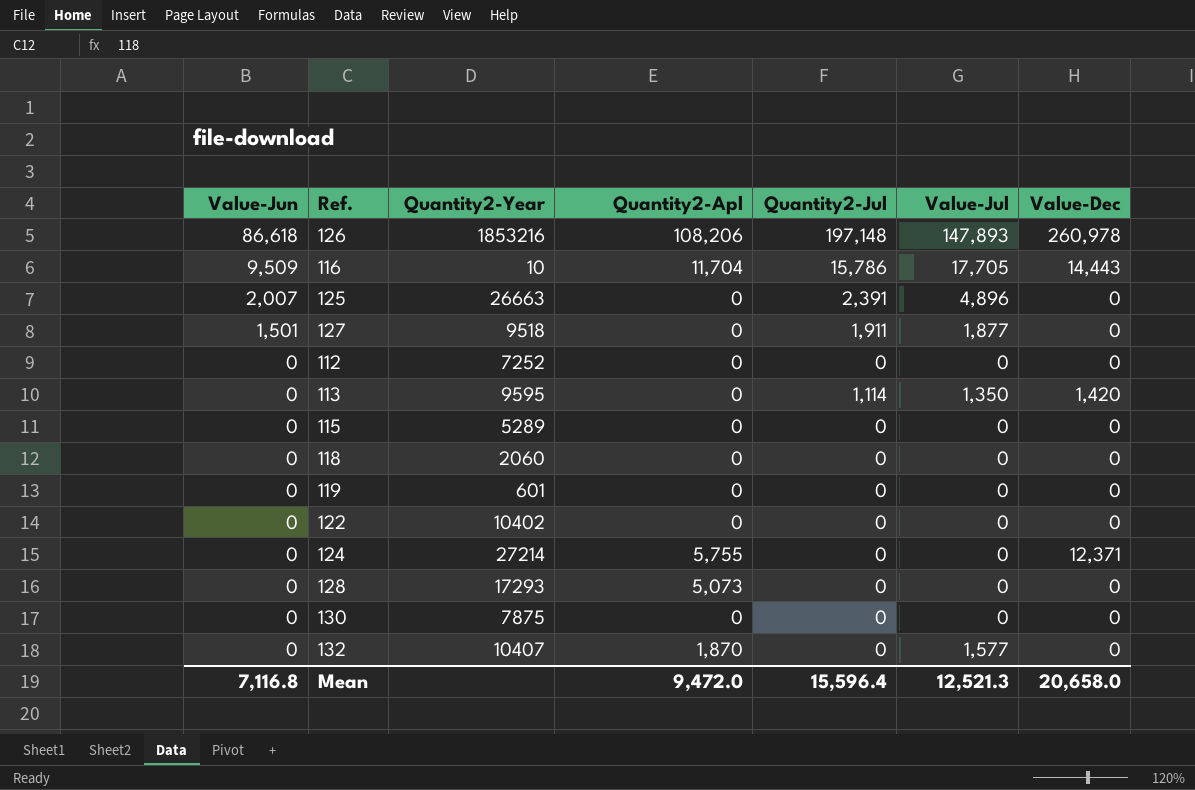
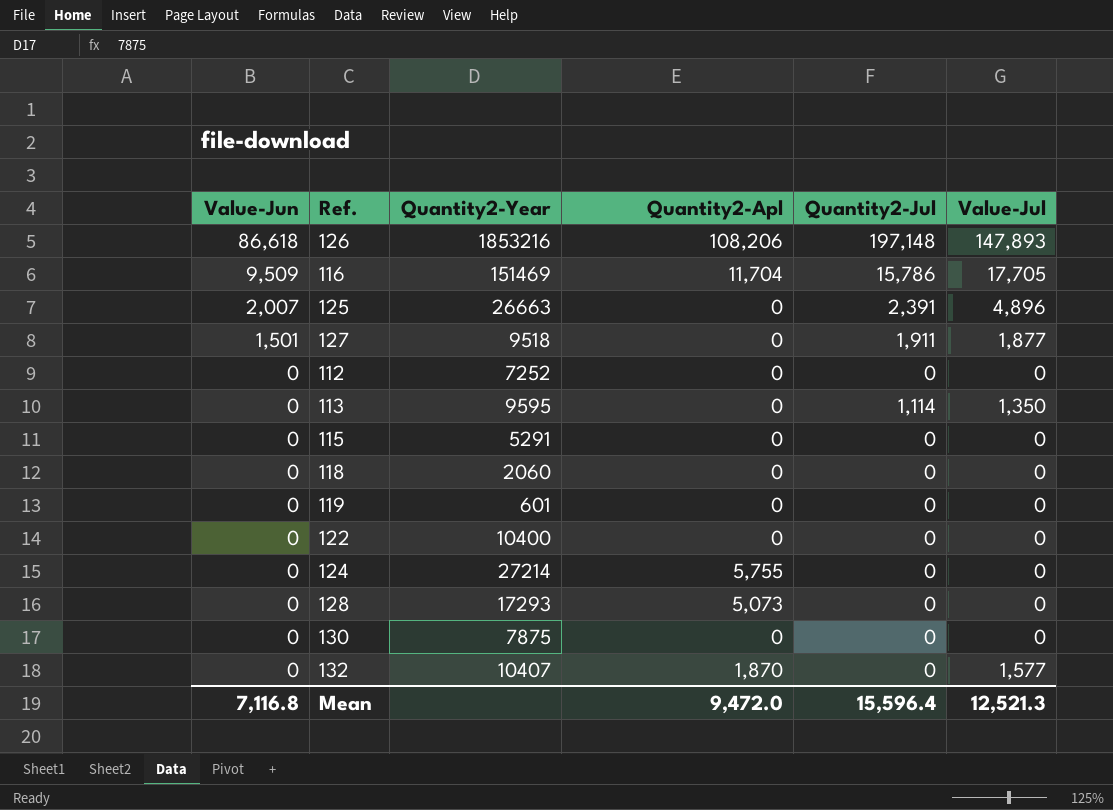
column Value-Dec | position: 7 -> none
116 | Quantity2-Year: 10 -> 151469
115 | Quantity2-Year: 5289 -> 5291
122 | Quantity2-Year: 10402 -> 10400

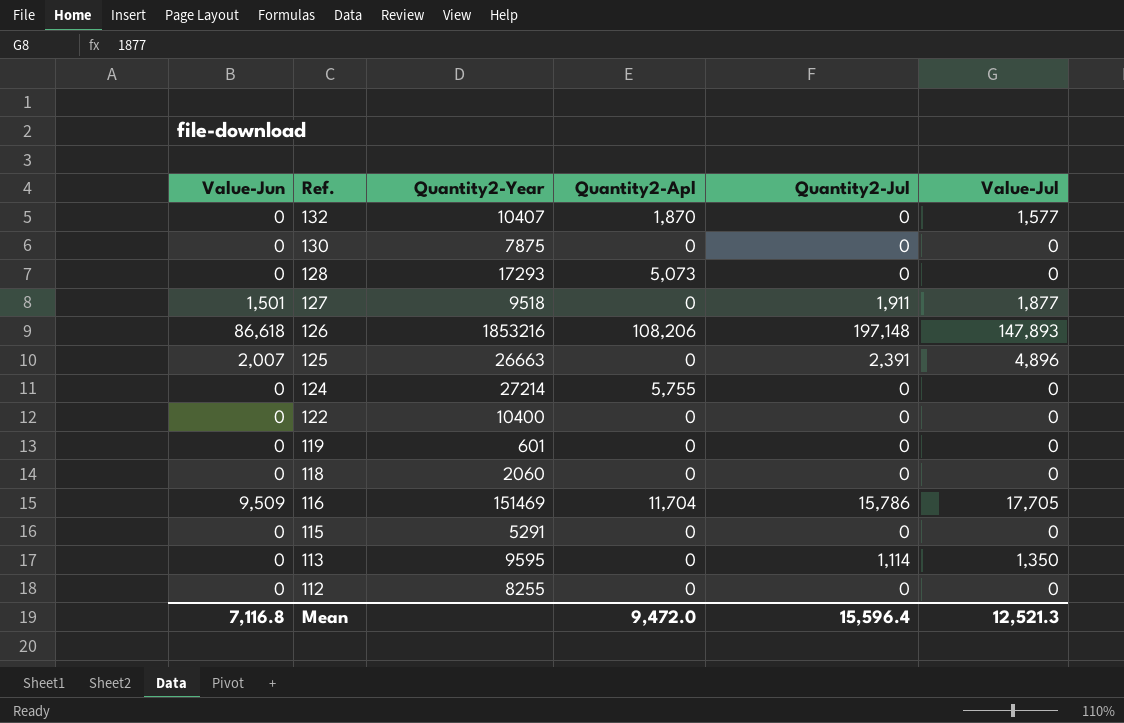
row order: Value-Jun descending -> Ref. descending
112 | Quantity2-Year: 7252 -> 8255

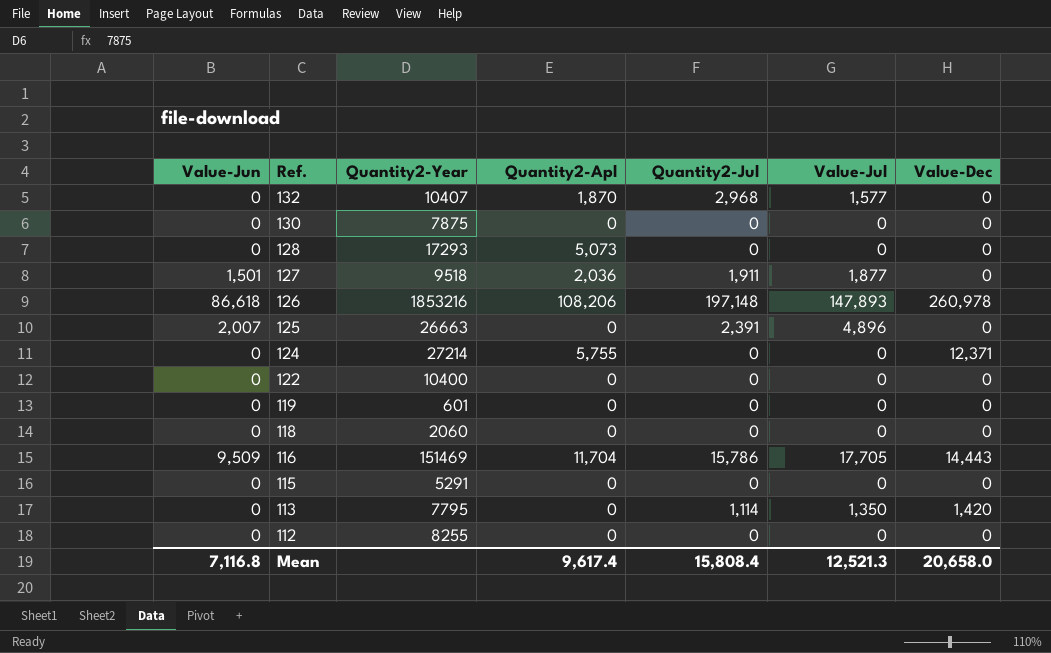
column Value-Dec | position: none -> 7
132 | Quantity2-Jul: 0 -> 2,968
127 | Quantity2-Apl: 0 -> 2,036
113 | Quantity2-Year: 9595 -> 7795
Mean | Quantity2-Apl: 9,472.0 -> 9,617.4
Mean | Quantity2-Jul: 15,596.4 -> 15,808.4

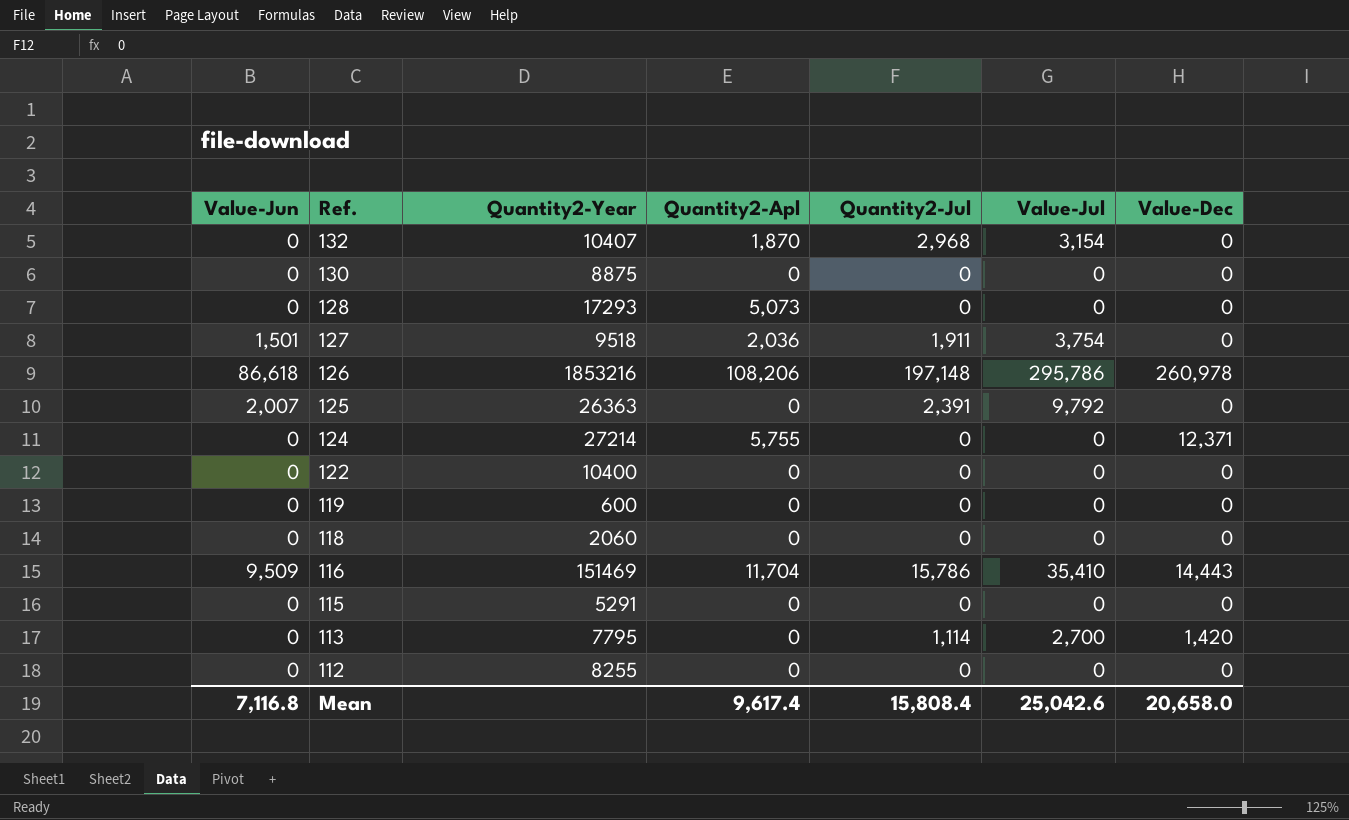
132 | Value-Jul: 1,577 -> 3,154
130 | Quantity2-Year: 7875 -> 8875
127 | Value-Jul: 1,877 -> 3,754
126 | Value-Jul: 147,893 -> 295,786
125 | Quantity2-Year: 26663 -> 26363
125 | Value-Jul: 4,896 -> 9,792
119 | Quantity2-Year: 601 -> 600
116 | Value-Jul: 17,705 -> 35,410
113 | Value-Jul: 1,350 -> 2,700
Mean | Value-Jul: 12,521.3 -> 25,042.6

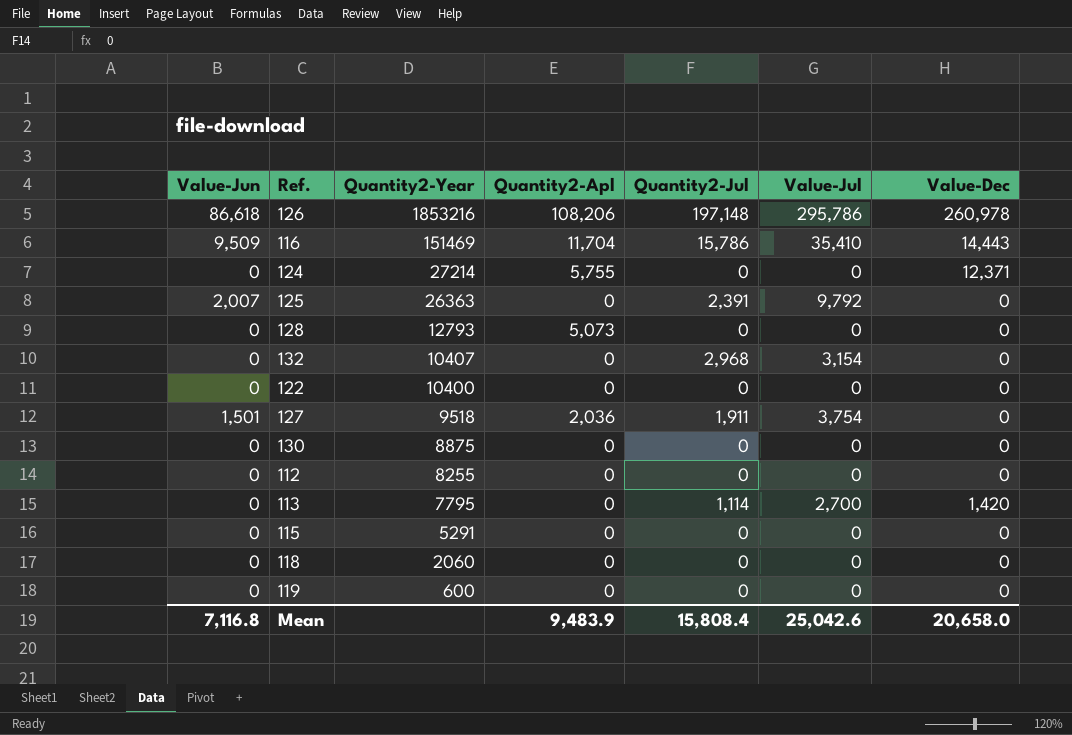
row order: Ref. descending -> Quantity2-Year descending
128 | Quantity2-Year: 17293 -> 12793
132 | Quantity2-Apl: 1,870 -> 0
Mean | Quantity2-Apl: 9,617.4 -> 9,483.9

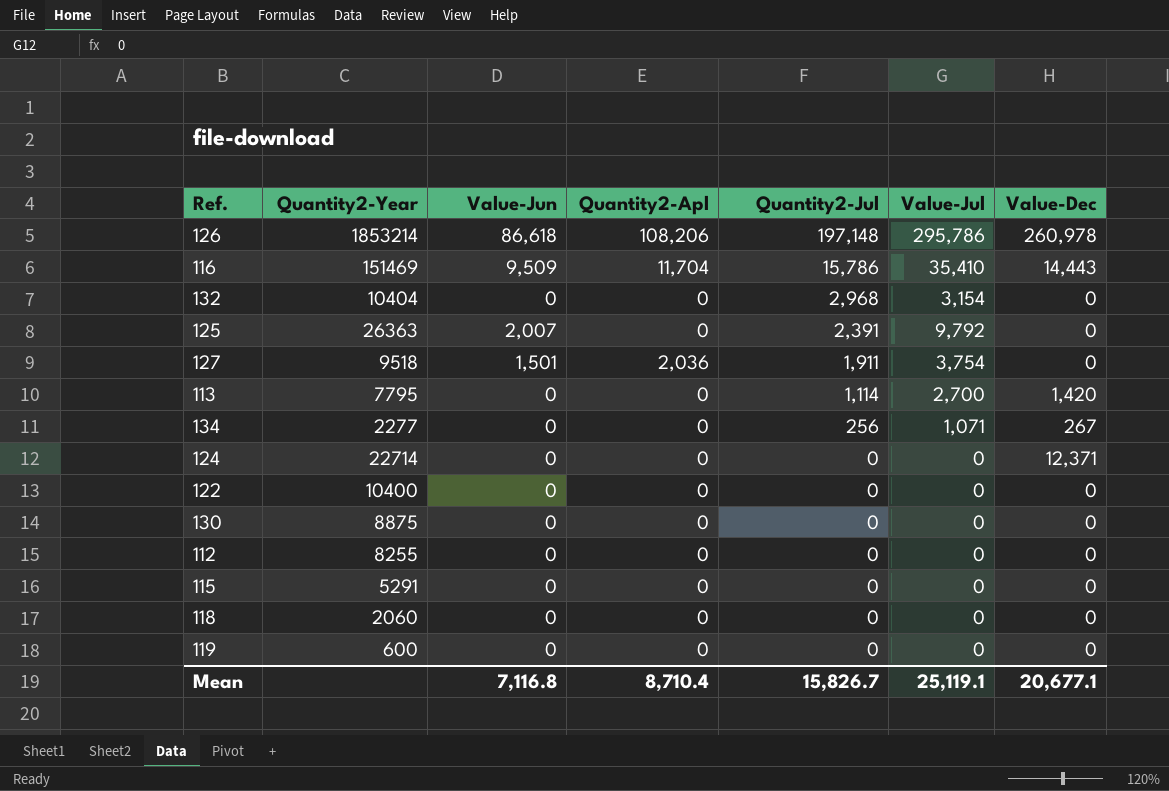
row order: Quantity2-Year descending -> Quantity2-Jul descending
column Value-Jun | position: 1 -> 3
row 128: 0 | 12793 | 5,073 | 0 | 0 | 0 -> none
126 | Quantity2-Year: 1853216 -> 1853214
132 | Quantity2-Year: 10407 -> 10404
row 134: none -> 2277 | 0 | 0 | 256 | 1,071 | 267
124 | Quantity2-Year: 27214 -> 22714
124 | Quantity2-Apl: 5,755 -> 0
Mean | Quantity2-Apl: 9,483.9 -> 8,710.4
Mean | Quantity2-Jul: 15,808.4 -> 15,826.7
Mean | Value-Jul: 25,042.6 -> 25,119.1
Mean | Value-Dec: 20,658.0 -> 20,677.1

